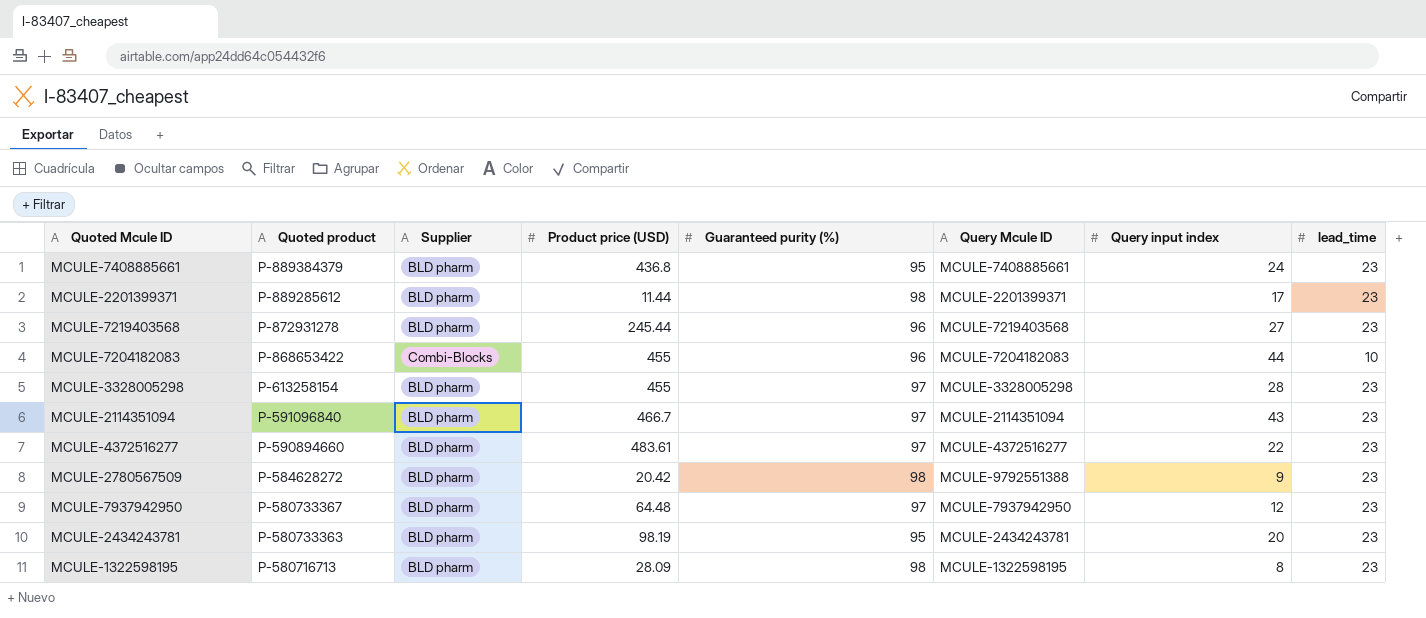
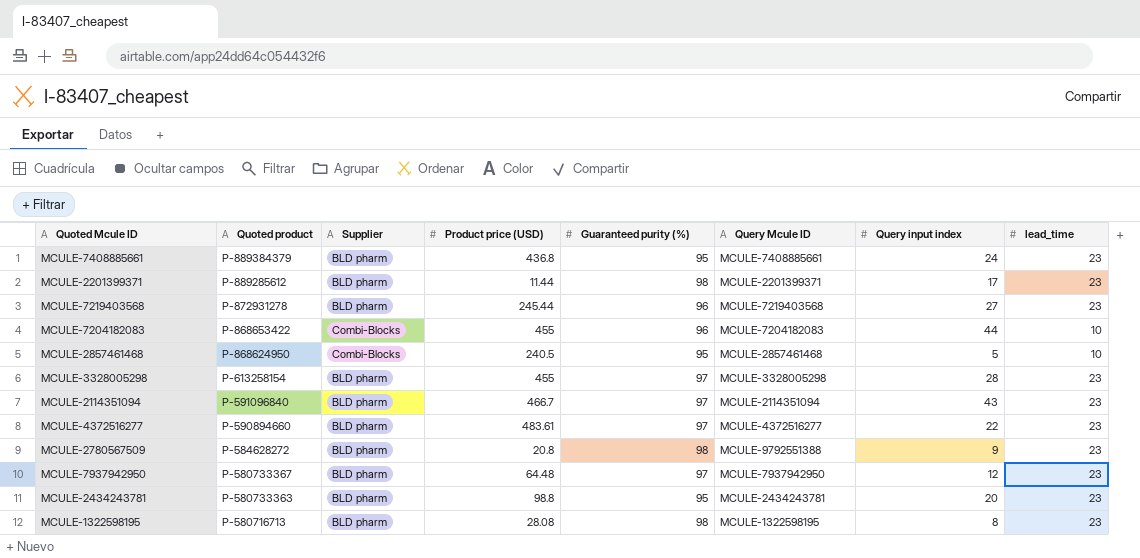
row MCULE-2857461468: none -> P-868624950 | Combi-Blocks | 240.5 | 95 | MCULE-2857461468 | 5 | 10
MCULE-2780567509 | Product price (USD): 20.42 -> 20.8
MCULE-2434243781 | Product price (USD): 98.19 -> 98.8
MCULE-1322598195 | Product price (USD): 28.09 -> 28.08

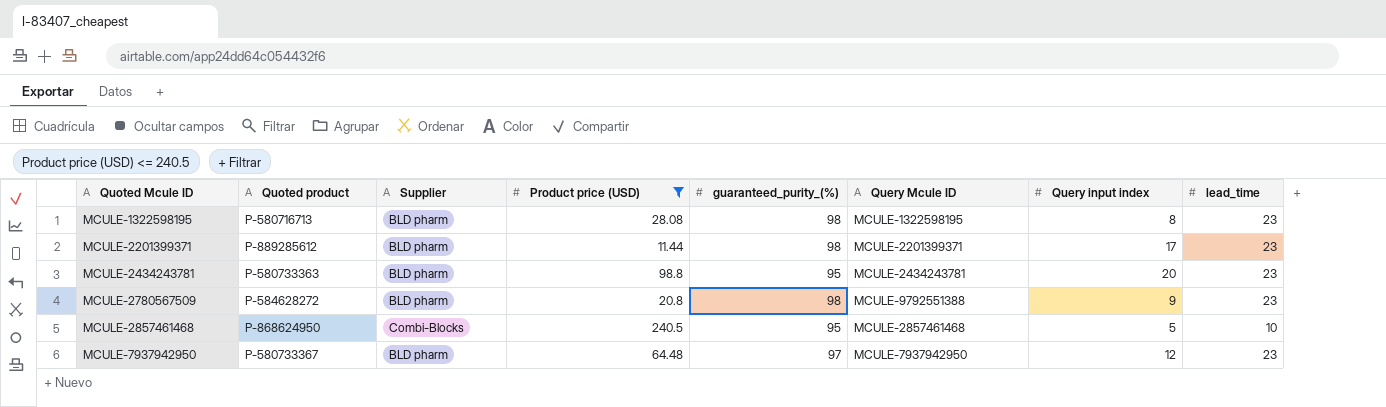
filter: none -> Product price (USD) <= 240.5
row order: Quoted product descending -> Quoted Mcule ID ascending
column name: Guaranteed purity (%) -> guaranteed_purity_(%)

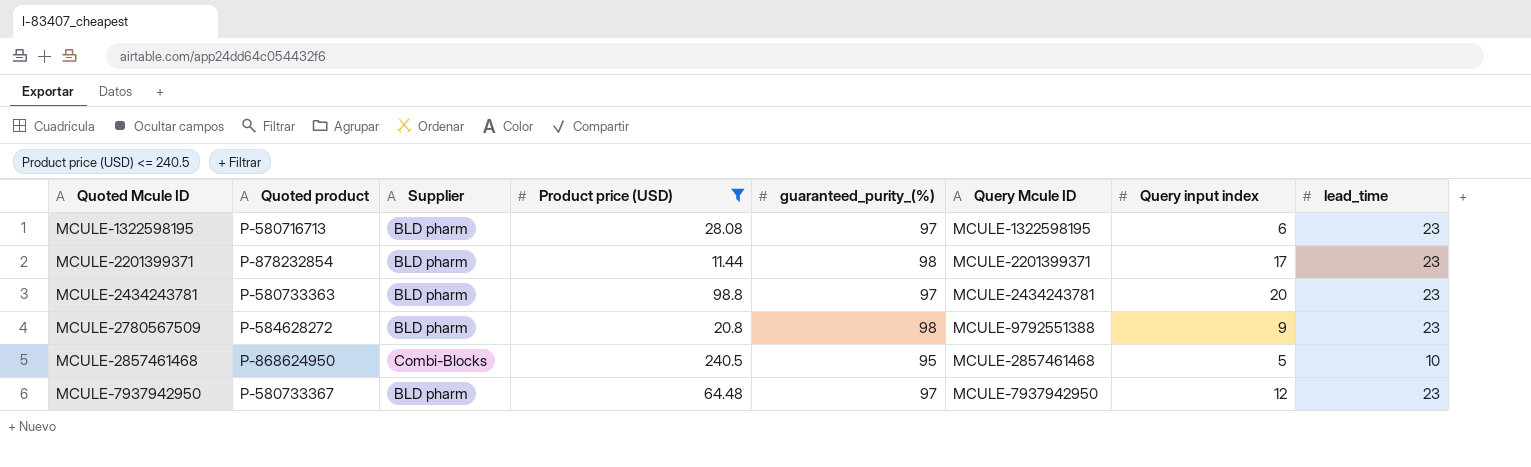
MCULE-1322598195 | guaranteed_purity_(%): 98 -> 97
MCULE-1322598195 | Query input index: 8 -> 6
MCULE-2201399371 | Quoted product: P-889285612 -> P-878232854
MCULE-2434243781 | guaranteed_purity_(%): 95 -> 97

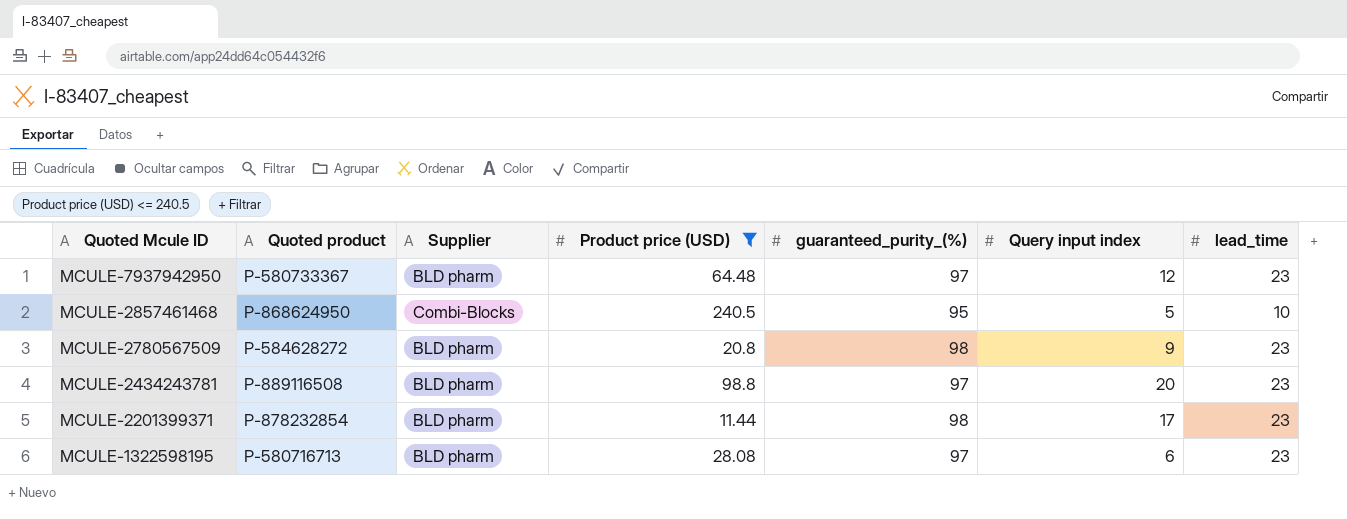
row order: Quoted Mcule ID ascending -> Quoted Mcule ID descending
column Query Mcule ID | position: 6 -> none
MCULE-2434243781 | Quoted product: P-580733363 -> P-889116508

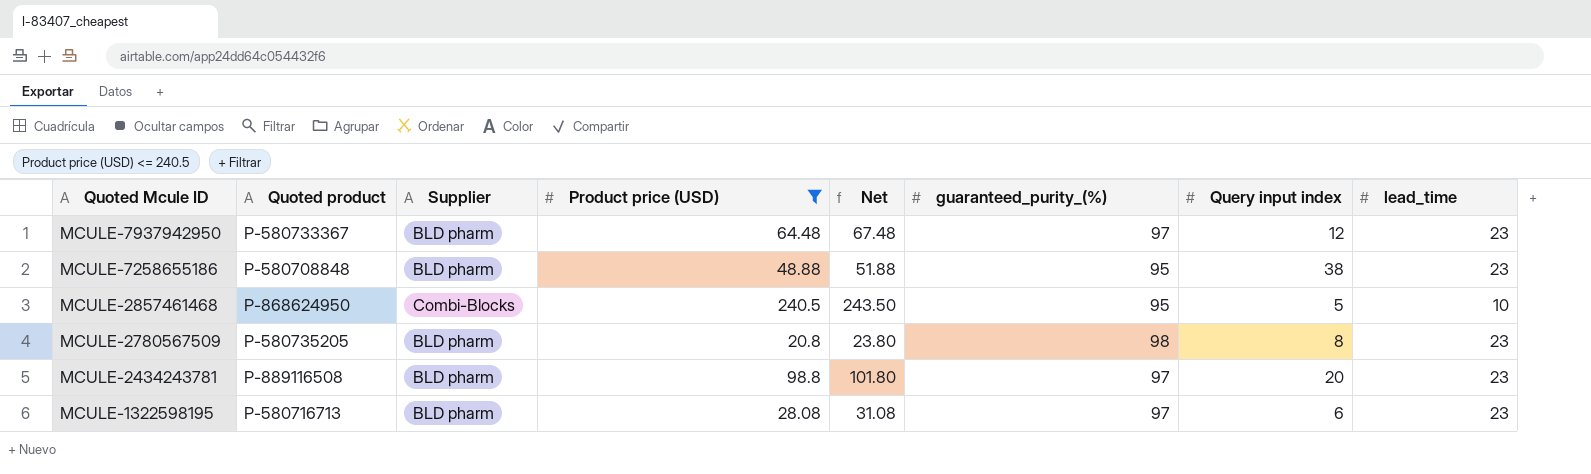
column Net | formula: none -> [Product price (USD)] + 3
row MCULE-2201399371: P-878232854 | BLD pharm | 11.44 | 98 | 17 | 23 -> none
row MCULE-7258655186: none -> P-580708848 | BLD pharm | 48.88 | 51.88 | 95 | 38 | 23
MCULE-2780567509 | Quoted product: P-584628272 -> P-580735205
MCULE-2780567509 | Query input index: 9 -> 8

